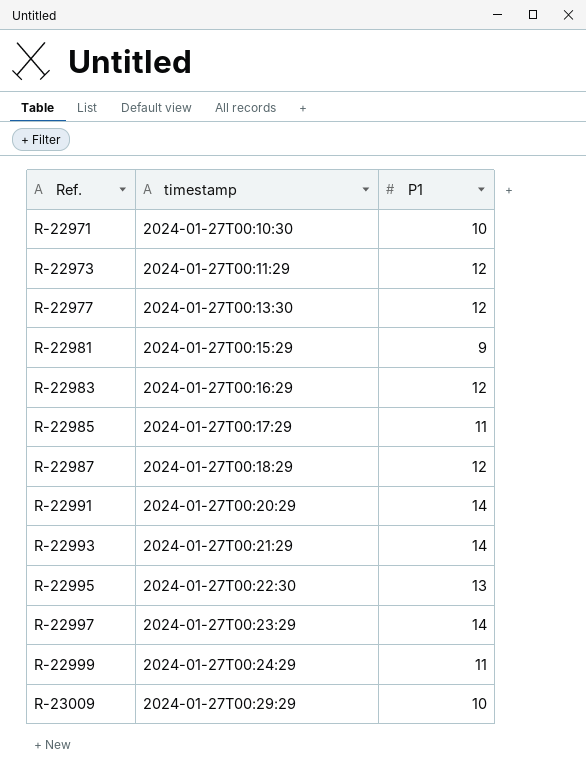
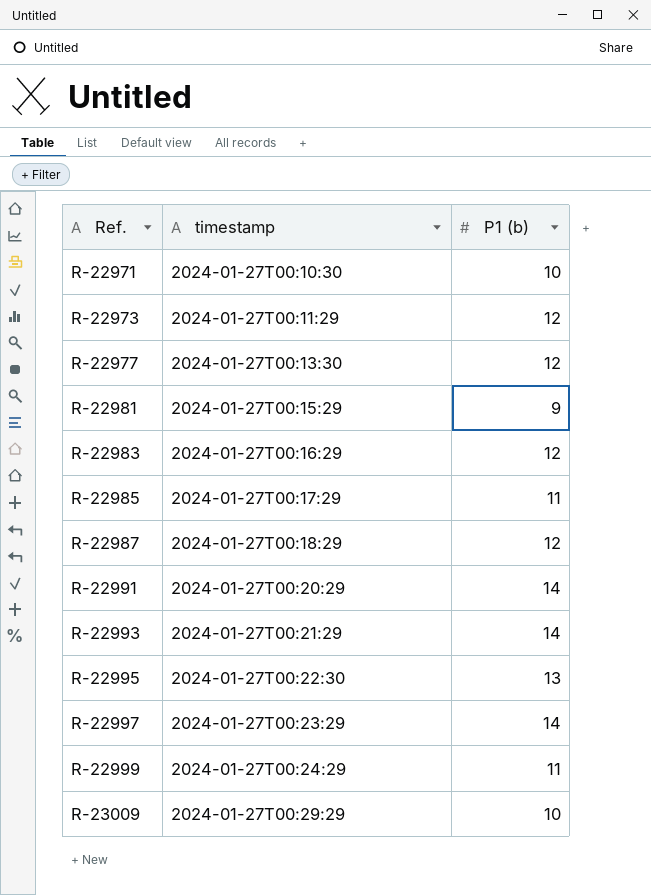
column name: P1 -> P1 (b)

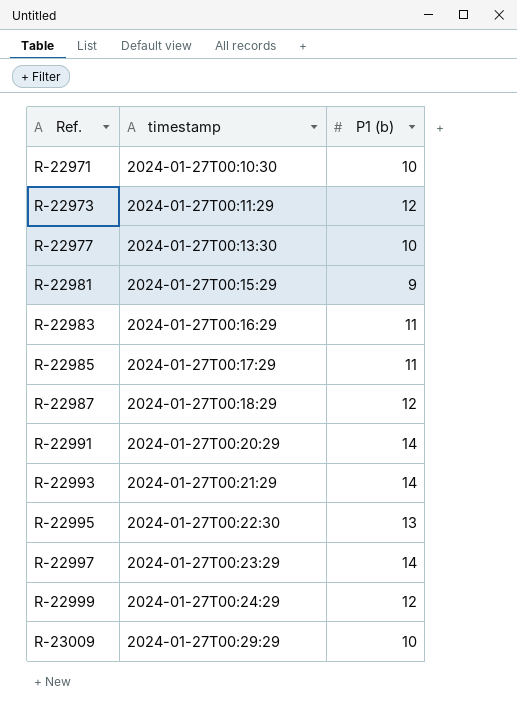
R-22977 | P1 (b): 12 -> 10
R-22983 | P1 (b): 12 -> 11
R-22999 | P1 (b): 11 -> 12

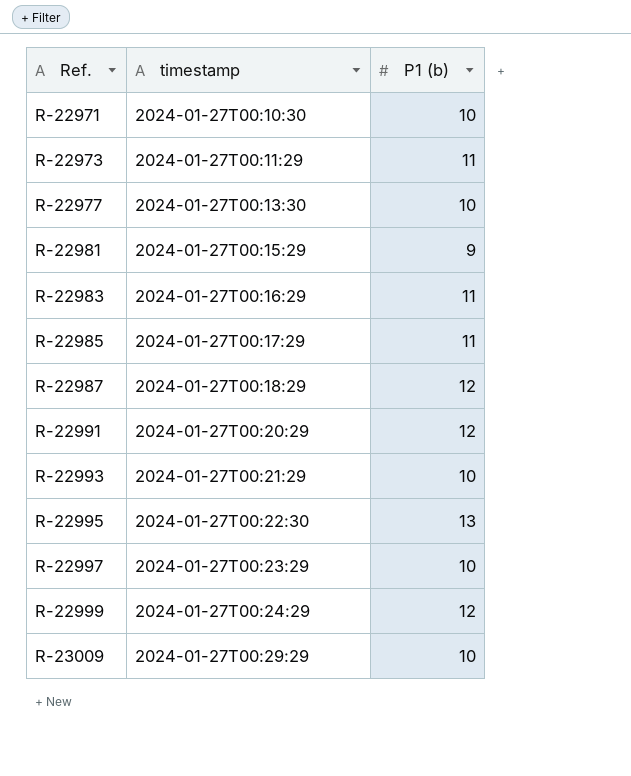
R-22973 | P1 (b): 12 -> 11
R-22991 | P1 (b): 14 -> 12
R-22993 | P1 (b): 14 -> 10
R-22997 | P1 (b): 14 -> 10

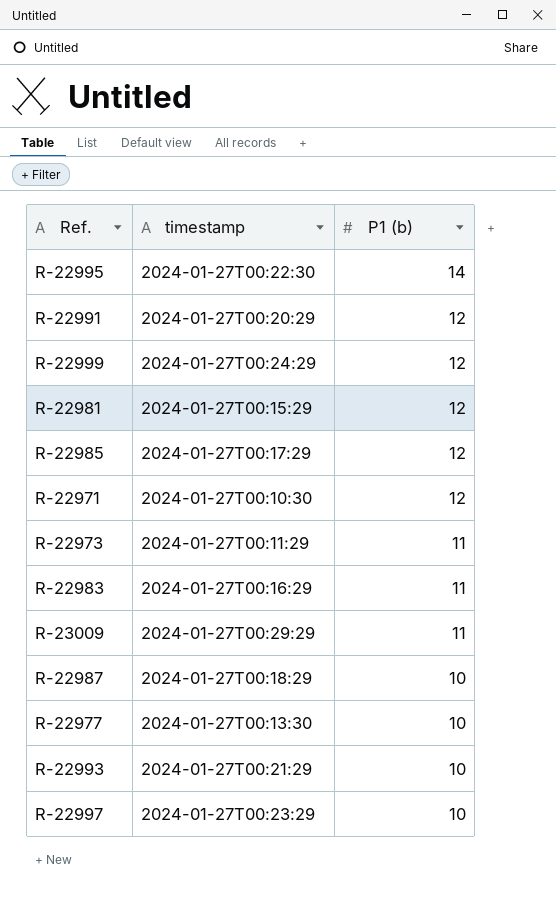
row order: Ref. ascending -> P1 (b) descending
R-22995 | P1 (b): 13 -> 14
R-22981 | P1 (b): 9 -> 12
R-22985 | P1 (b): 11 -> 12
R-22971 | P1 (b): 10 -> 12
R-23009 | P1 (b): 10 -> 11
R-22987 | P1 (b): 12 -> 10

